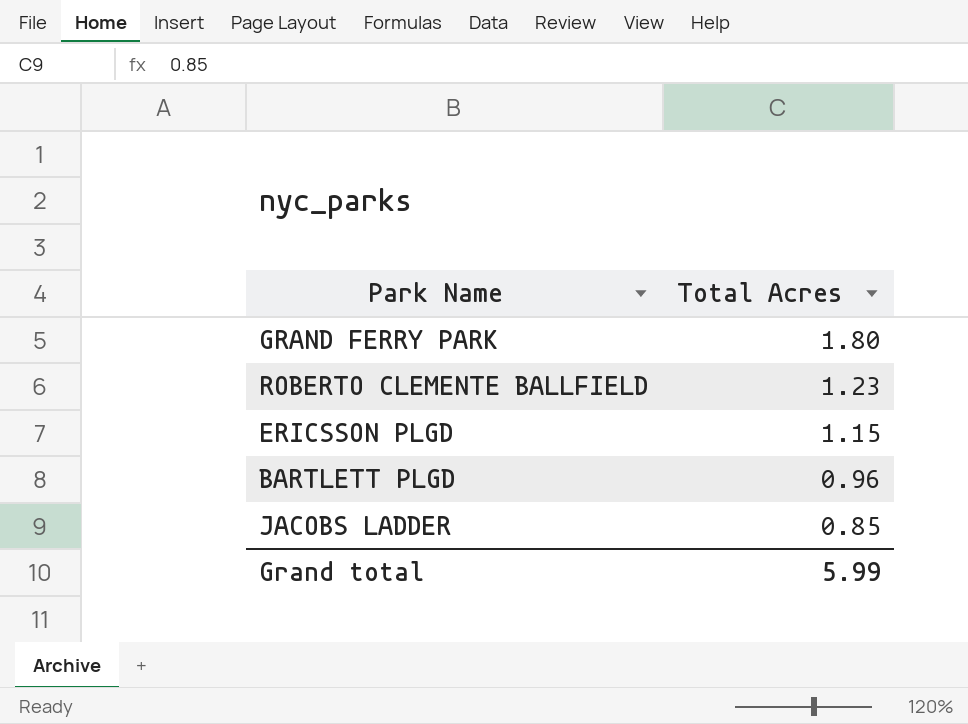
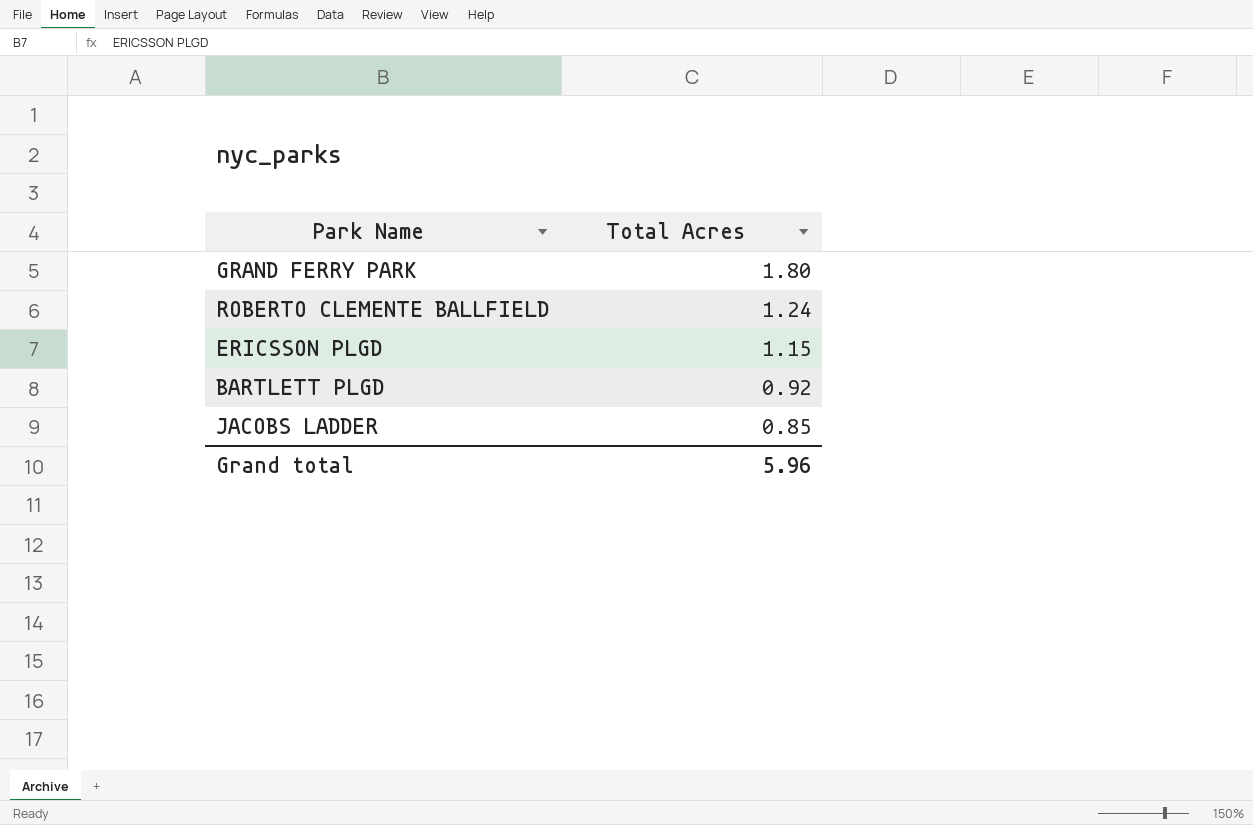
ROBERTO CLEMENTE BALLFIELD | Total Acres: 1.23 -> 1.24
BARTLETT PLGD | Total Acres: 0.96 -> 0.92
Grand total | Total Acres: 5.99 -> 5.96

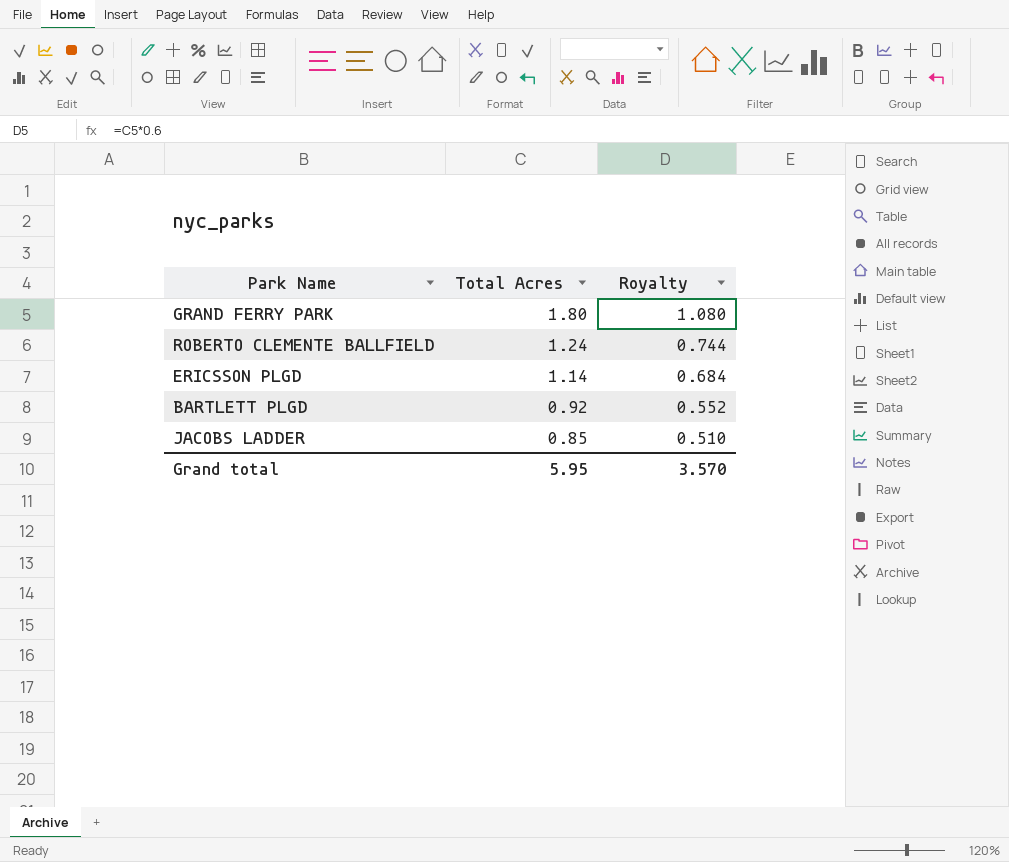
column Royalty | formula: none -> [Total Acres] * 0.6
ERICSSON PLGD | Total Acres: 1.15 -> 1.14
Grand total | Total Acres: 5.96 -> 5.95

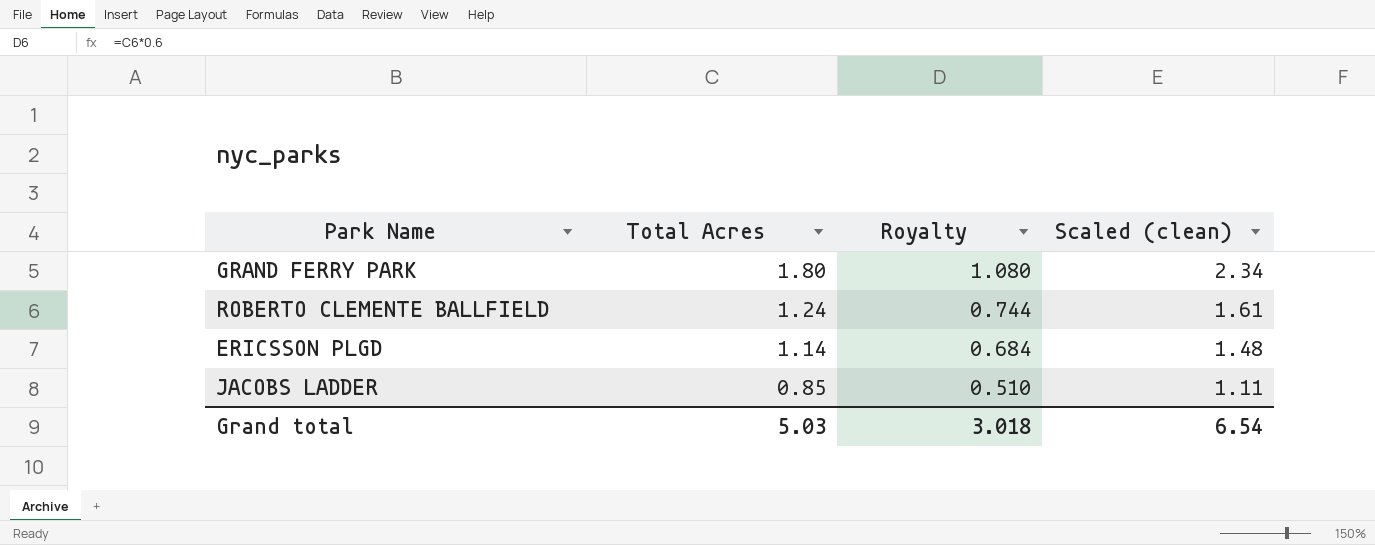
column Scaled (clean) | formula: none -> [Total Acres] * 1.3
row BARTLETT PLGD: 0.92 | 0.552 -> none
Grand total | Total Acres: 5.95 -> 5.03
Grand total | Royalty: 3.570 -> 3.018

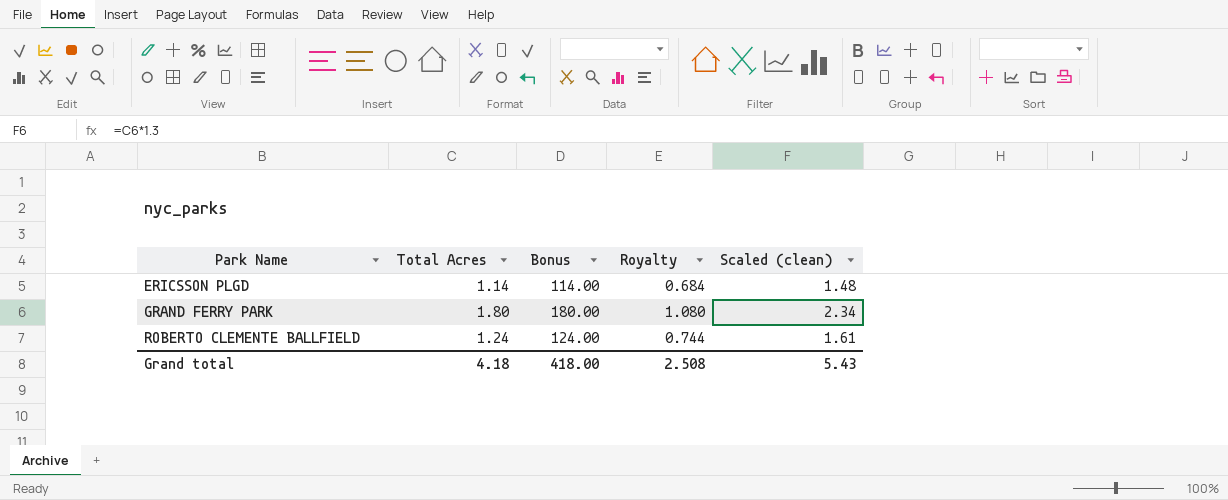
row order: Total Acres descending -> Park Name ascending
column Bonus | formula: none -> [Total Acres] * 100
row JACOBS LADDER: 0.85 | 0.510 | 1.11 -> none
Grand total | Total Acres: 5.03 -> 4.18
Grand total | Royalty: 3.018 -> 2.508
Grand total | Scaled (clean): 6.54 -> 5.43

